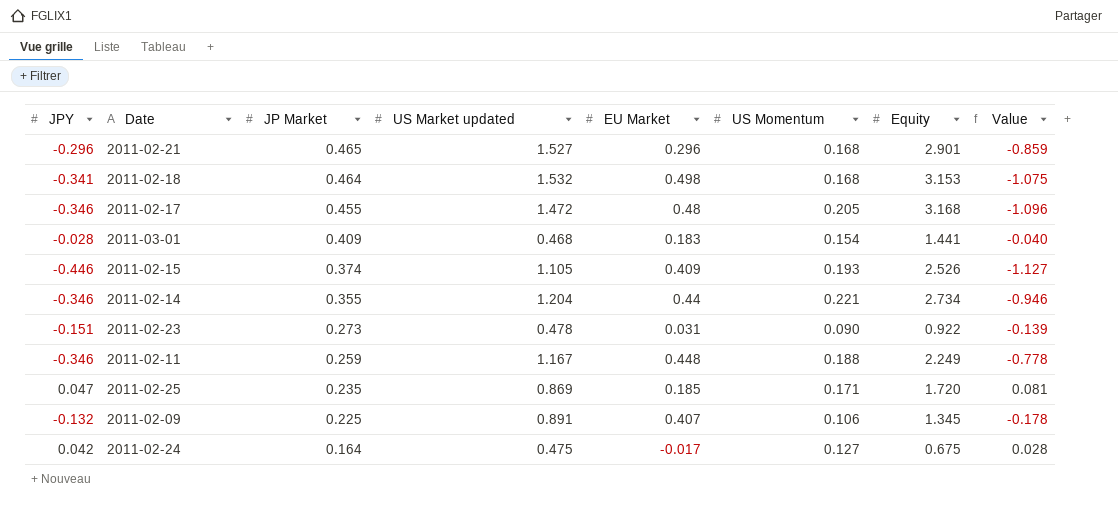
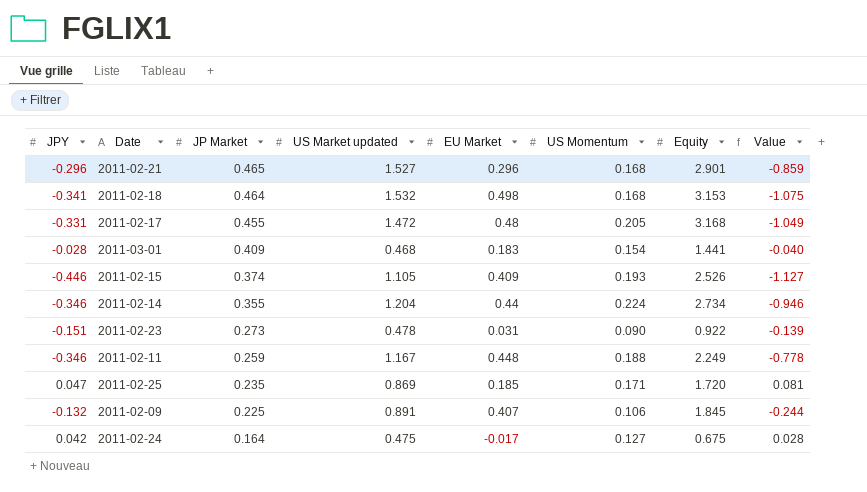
2011-02-17 | JPY: -0.346 -> -0.331
2011-02-17 | Value: -1.096 -> -1.049
2011-02-14 | US Momentum: 0.221 -> 0.224
2011-02-09 | Equity: 1.345 -> 1.845
2011-02-09 | Value: -0.178 -> -0.244

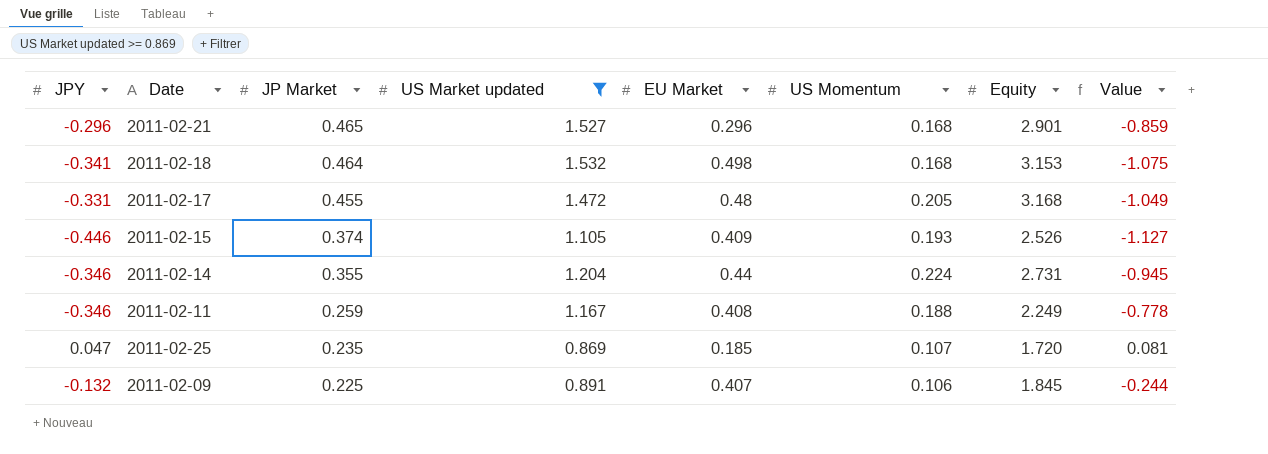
filter: none -> US Market updated >= 0.869
2011-02-14 | Equity: 2.734 -> 2.731
2011-02-14 | Value: -0.946 -> -0.945
2011-02-11 | EU Market: 0.448 -> 0.408
2011-02-25 | US Momentum: 0.171 -> 0.107

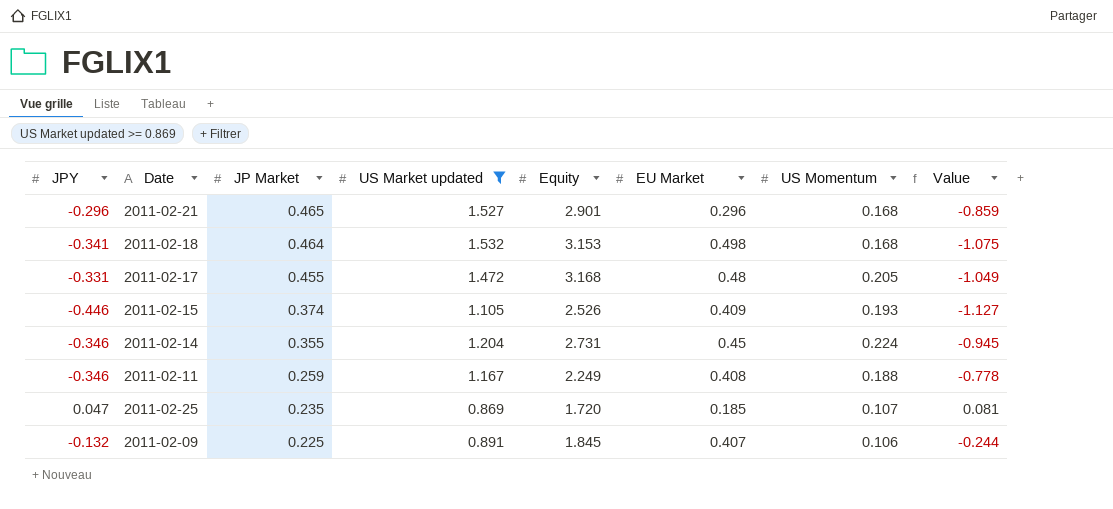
column Equity | position: 7 -> 5
2011-02-14 | EU Market: 0.44 -> 0.45

